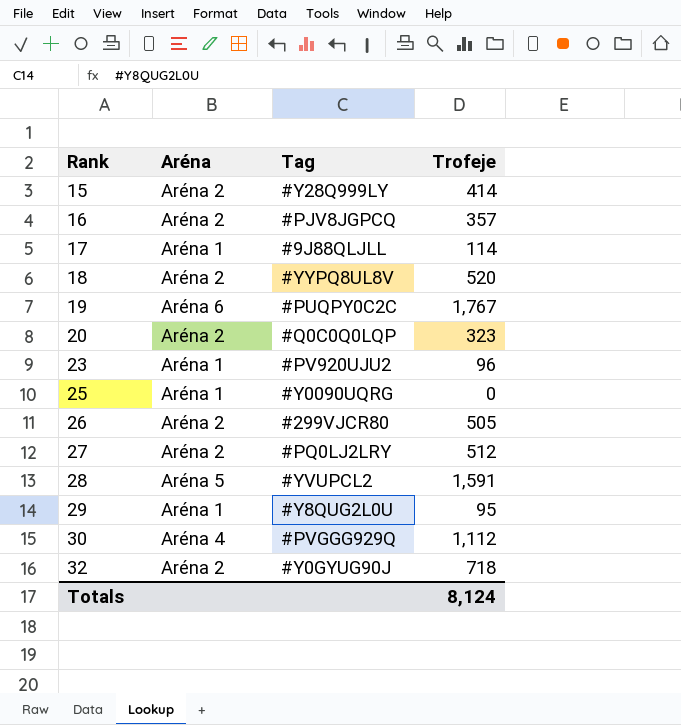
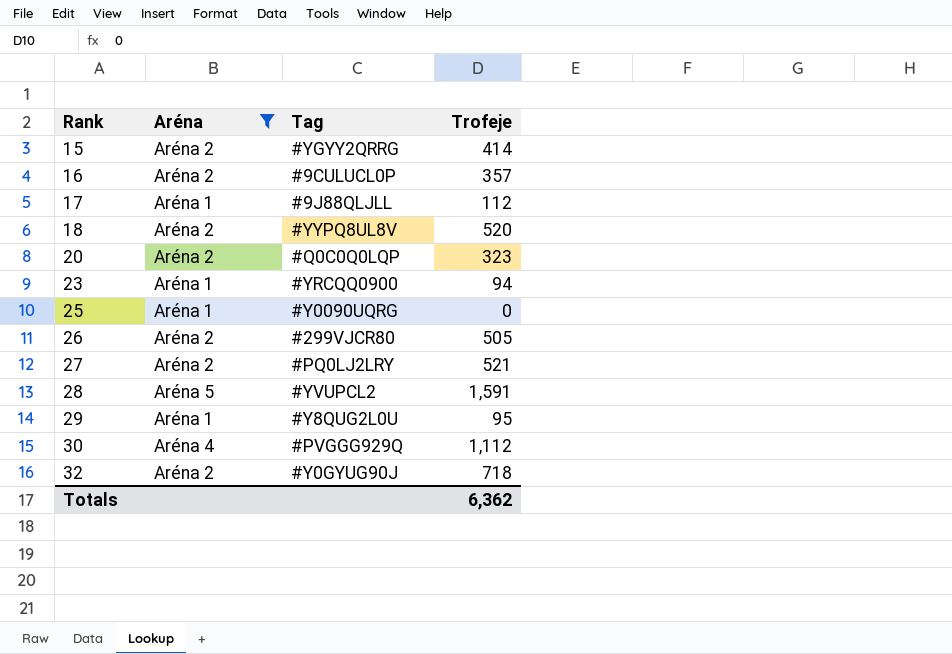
filter: none -> Aréna != Aréna 6
15 | Tag: #Y28Q999LY -> #YGYY2QRRG
16 | Tag: #PJV8JGPCQ -> #9CULUCL0P
17 | Trofeje: 114 -> 112
23 | Tag: #PV920UJU2 -> #YRCQQ0900
23 | Trofeje: 96 -> 94
27 | Trofeje: 512 -> 521
Totals | Trofeje: 8,124 -> 6,362

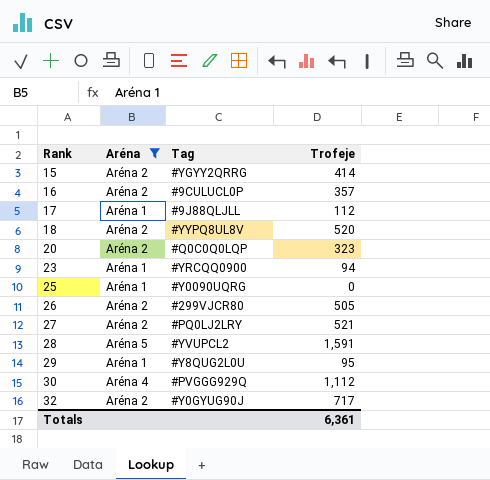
32 | Trofeje: 718 -> 717
Totals | Trofeje: 6,362 -> 6,361

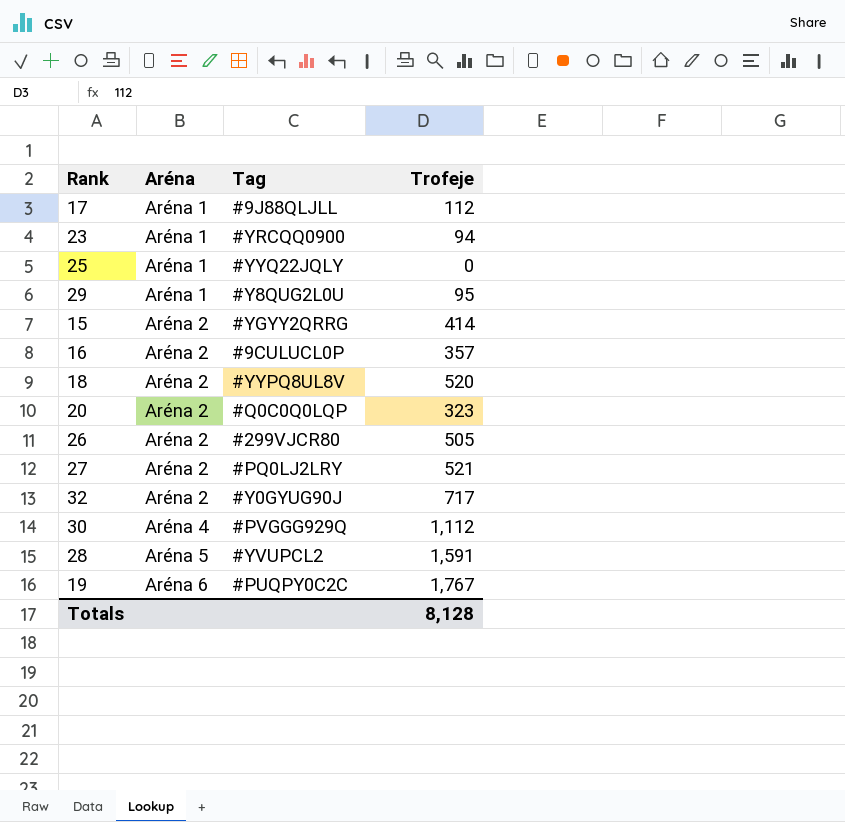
filter: Aréna != Aréna 6 -> none
row order: Rank ascending -> Aréna ascending
25 | Tag: #Y0090UQRG -> #YYQ22JQLY
Totals | Trofeje: 6,361 -> 8,128

